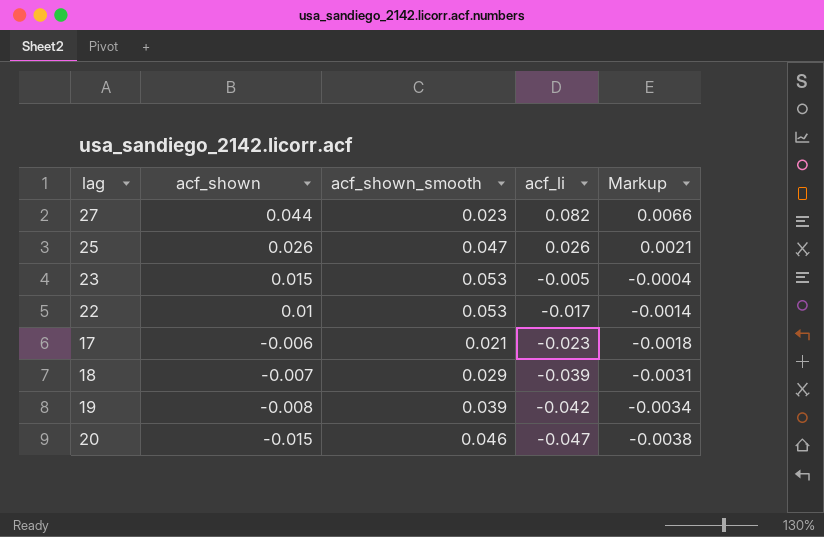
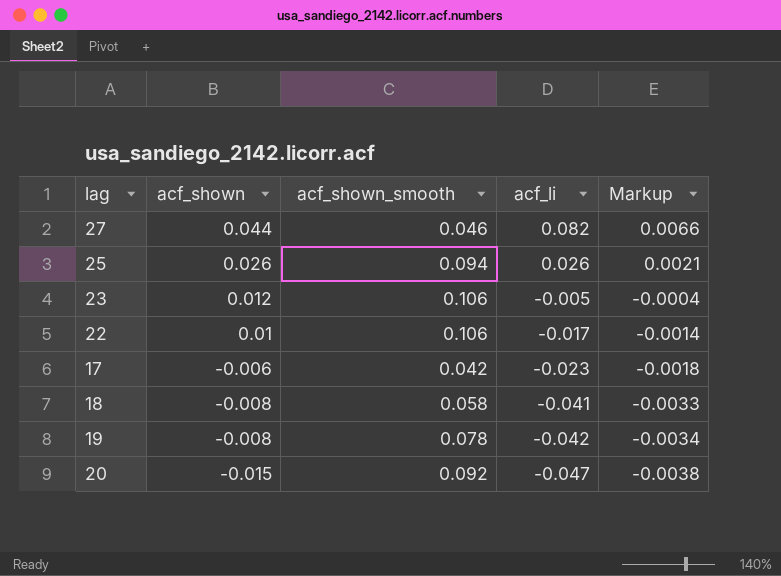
27 | acf_shown_smooth: 0.023 -> 0.046
25 | acf_shown_smooth: 0.047 -> 0.094
23 | acf_shown: 0.015 -> 0.012
23 | acf_shown_smooth: 0.053 -> 0.106
22 | acf_shown_smooth: 0.053 -> 0.106
17 | acf_shown_smooth: 0.021 -> 0.042
18 | acf_shown: -0.007 -> -0.008
18 | acf_shown_smooth: 0.029 -> 0.058
18 | acf_li: -0.039 -> -0.041
18 | Markup: -0.0031 -> -0.0033
19 | acf_shown_smooth: 0.039 -> 0.078
20 | acf_shown_smooth: 0.046 -> 0.092

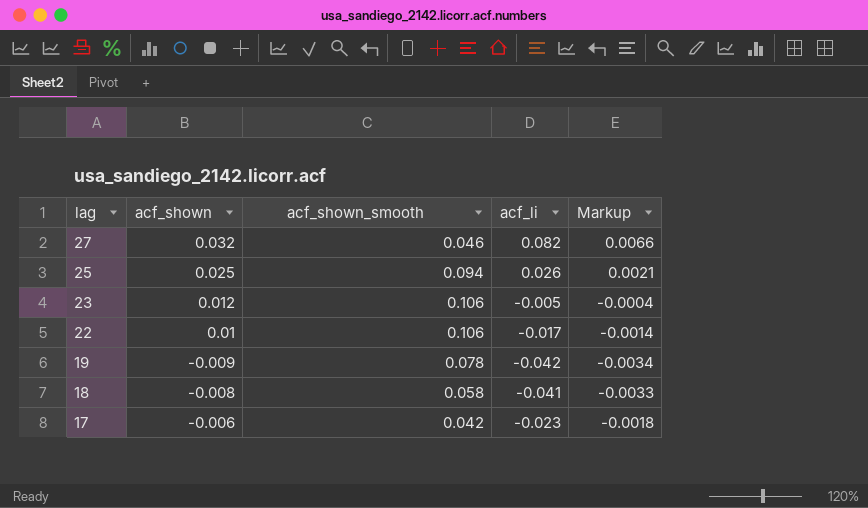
row order: acf_shown descending -> lag descending
row 20: -0.015 | 0.092 | -0.047 | -0.0038 -> none
27 | acf_shown: 0.044 -> 0.032
25 | acf_shown: 0.026 -> 0.025
19 | acf_shown: -0.008 -> -0.009

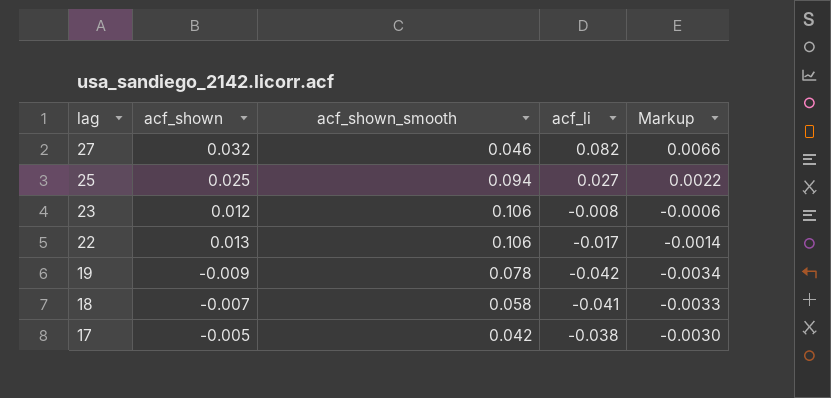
25 | acf_li: 0.026 -> 0.027
25 | Markup: 0.0021 -> 0.0022
23 | acf_li: -0.005 -> -0.008
23 | Markup: -0.0004 -> -0.0006
22 | acf_shown: 0.01 -> 0.013
18 | acf_shown: -0.008 -> -0.007
17 | acf_shown: -0.006 -> -0.005
17 | acf_li: -0.023 -> -0.038
17 | Markup: -0.0018 -> -0.0030

